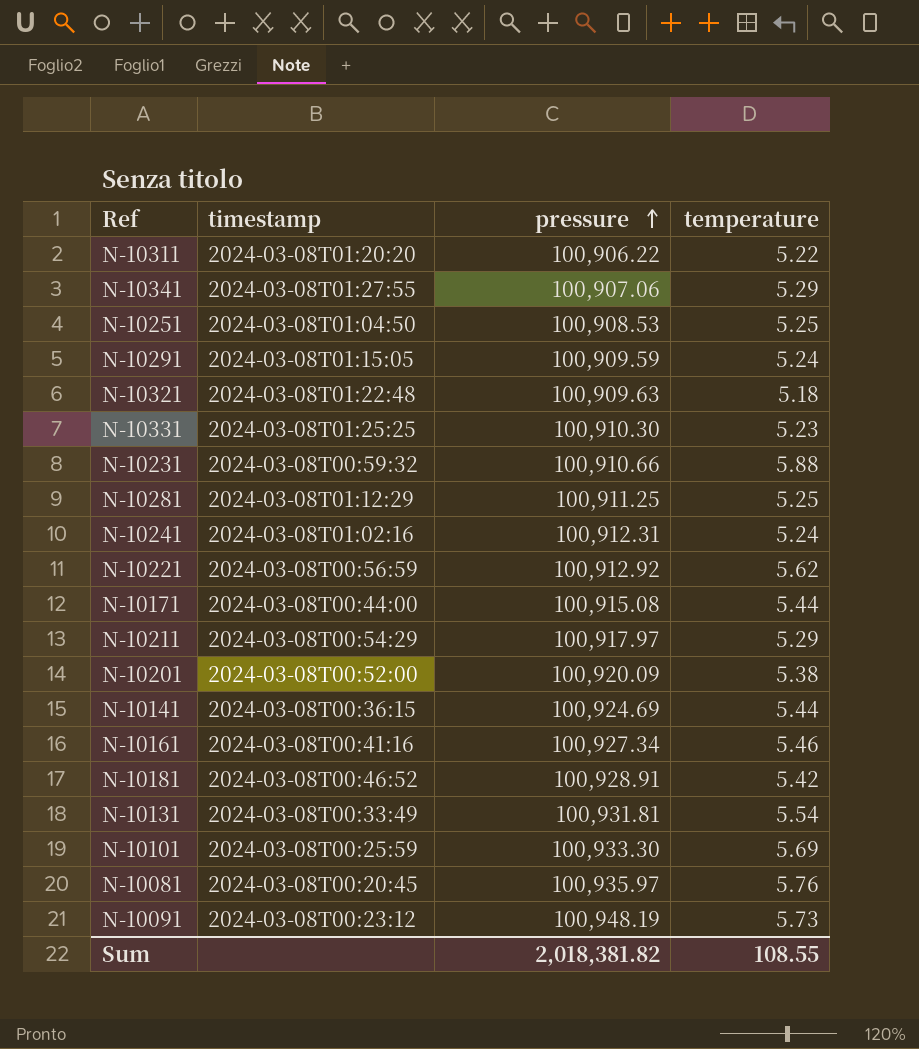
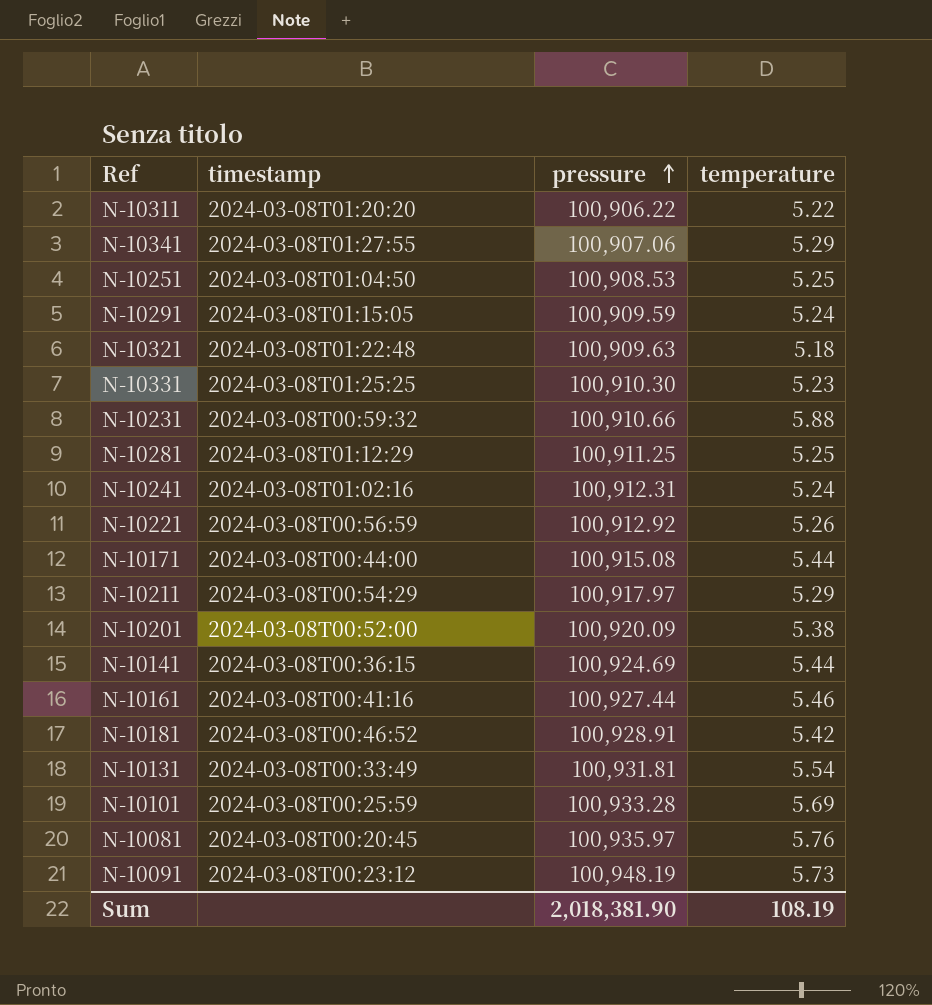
N-10221 | temperature: 5.62 -> 5.26
N-10161 | pressure: 100,927.34 -> 100,927.44
N-10101 | pressure: 100,933.30 -> 100,933.28
Sum | pressure: 2,018,381.82 -> 2,018,381.90
Sum | temperature: 108.55 -> 108.19

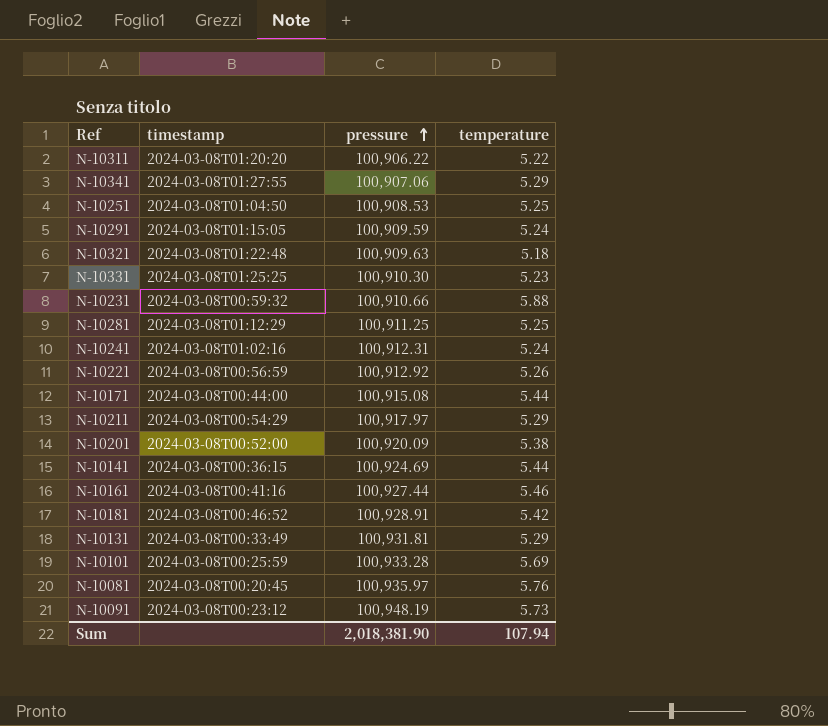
N-10131 | temperature: 5.54 -> 5.29
Sum | temperature: 108.19 -> 107.94

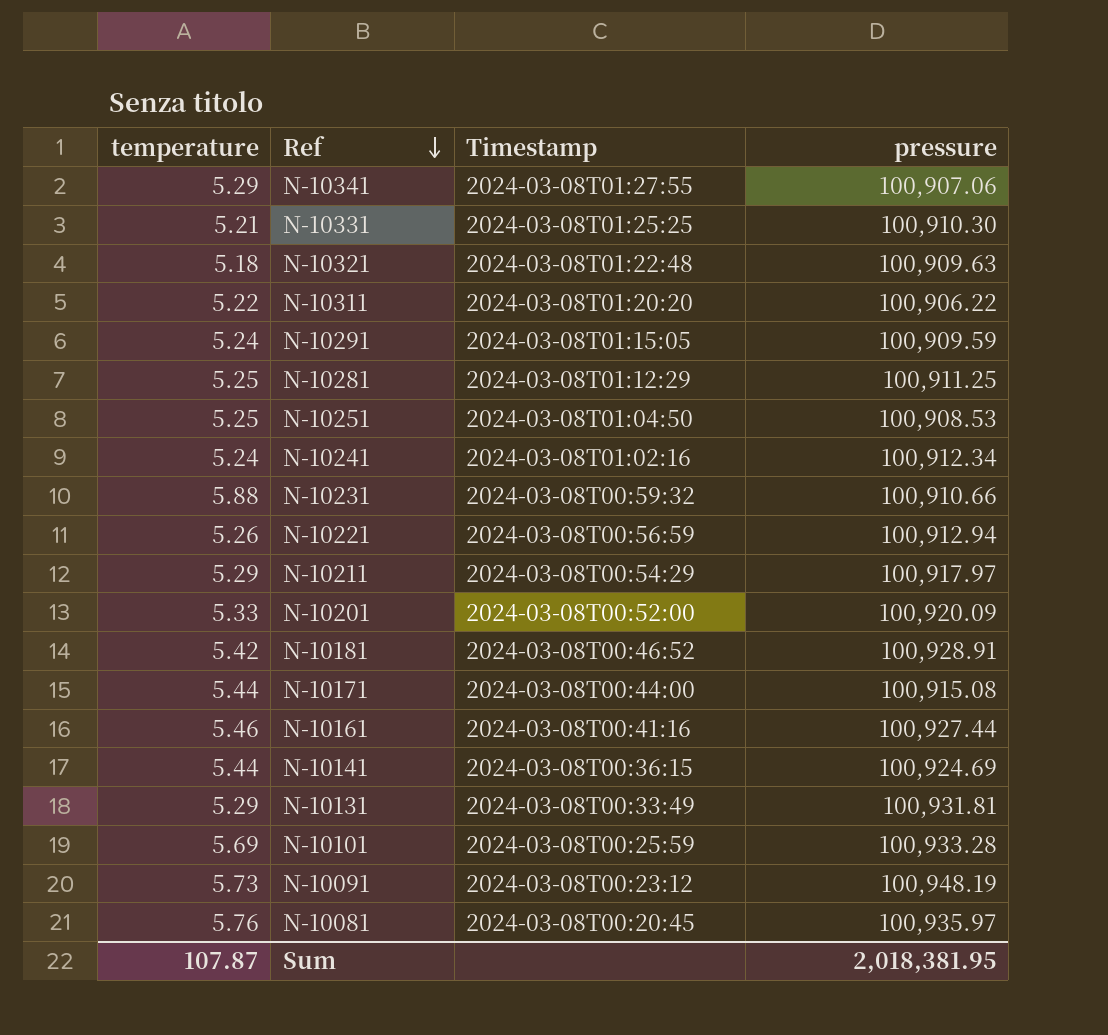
row order: pressure ascending -> Ref descending
column temperature | position: 4 -> 1
column name: timestamp -> Timestamp
N-10331 | temperature: 5.23 -> 5.21
N-10241 | pressure: 100,912.31 -> 100,912.34
N-10221 | pressure: 100,912.92 -> 100,912.94
N-10201 | temperature: 5.38 -> 5.33
Sum | temperature: 107.94 -> 107.87
Sum | pressure: 2,018,381.90 -> 2,018,381.95

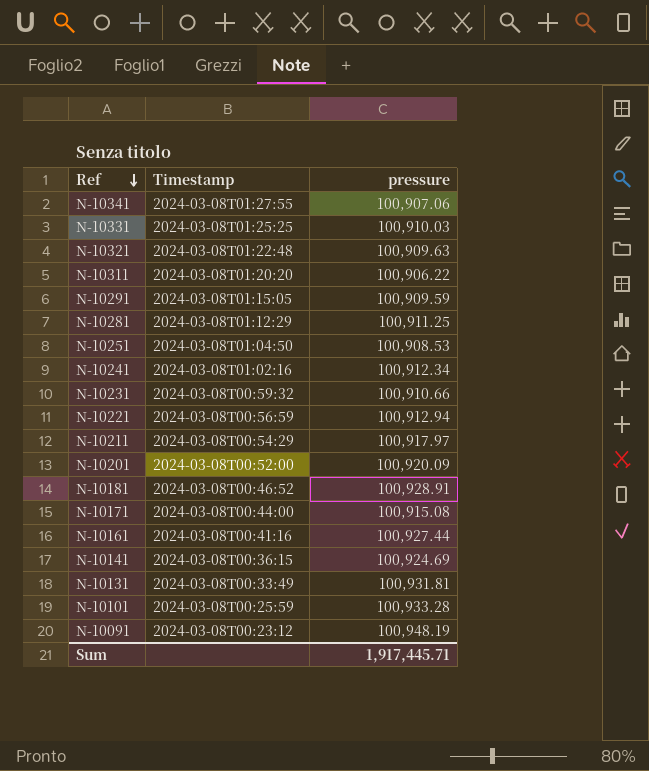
column temperature | position: 1 -> none
row N-10081: 5.76 | 2024-03-08T00:20:45 | 100,935.97 -> none
N-10331 | pressure: 100,910.30 -> 100,910.03
Sum | pressure: 2,018,381.95 -> 1,917,445.71

